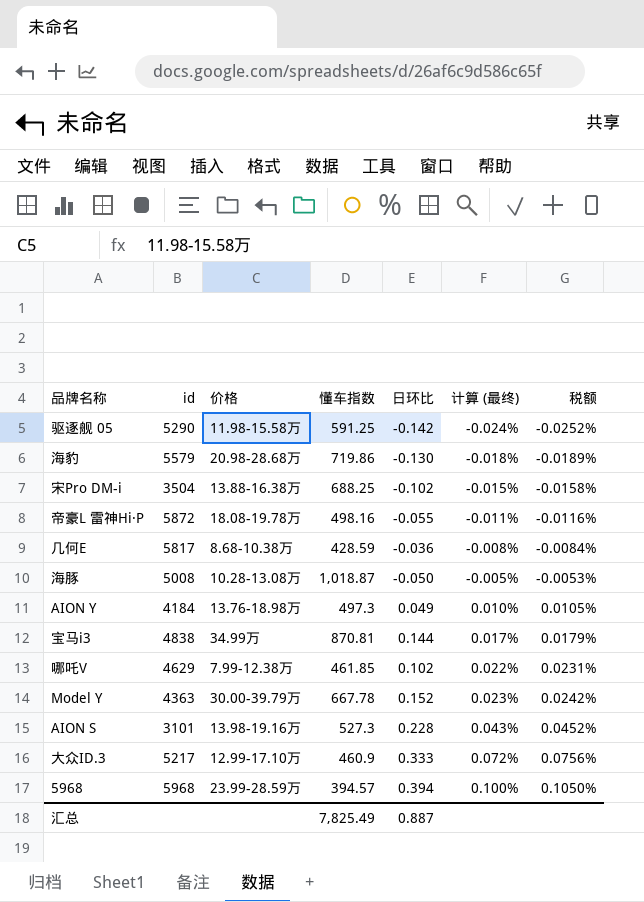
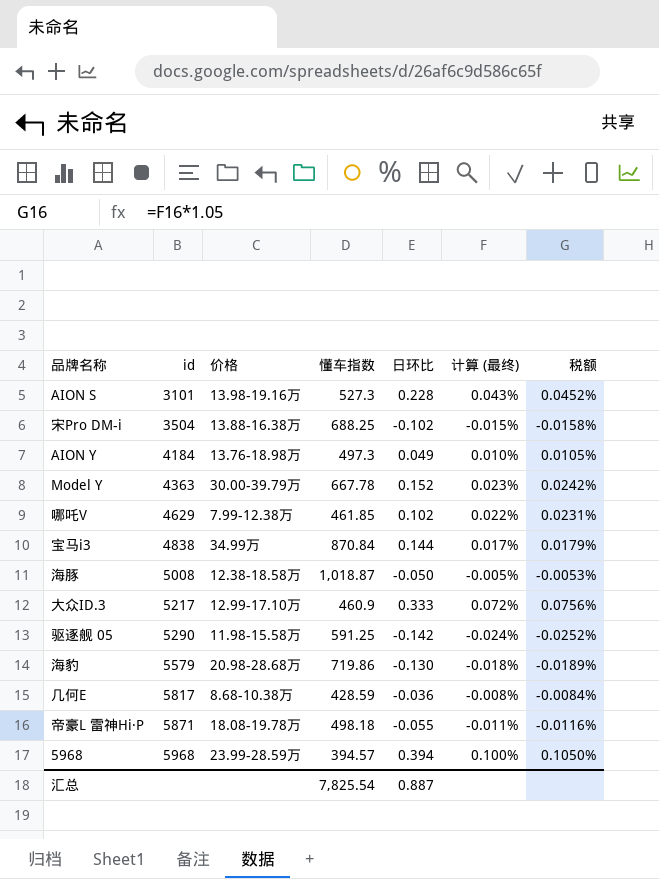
row order: 计算 (最终) ascending -> id ascending
宝马i3 | 懂车指数: 870.81 -> 870.84
海豚 | 价格: 10.28-13.08万 -> 12.38-18.58万
帝豪L 雷神Hi·P | id: 5872 -> 5871
帝豪L 雷神Hi·P | 懂车指数: 498.16 -> 498.18
汇总 | 懂车指数: 7,825.49 -> 7,825.54

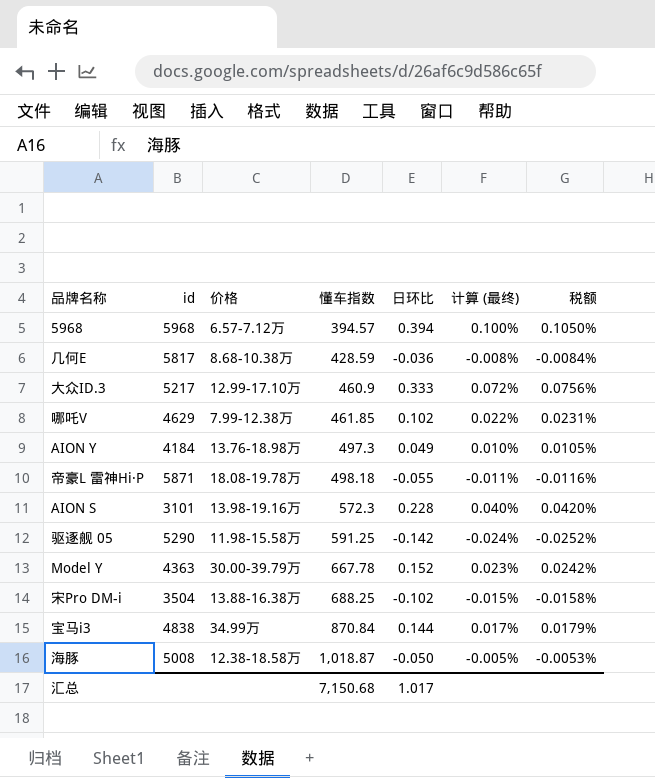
row order: id ascending -> 懂车指数 ascending
row 海豹: 5579 | 20.98-28.68万 | 719.86 | -0.130 | -0.018% | -0.0189% -> none
5968 | 价格: 23.99-28.59万 -> 6.57-7.12万
AION S | 懂车指数: 527.3 -> 572.3
AION S | 计算 (最终): 0.043% -> 0.040%
AION S | 税额: 0.0452% -> 0.0420%
汇总 | 懂车指数: 7,825.54 -> 7,150.68
汇总 | 日环比: 0.887 -> 1.017

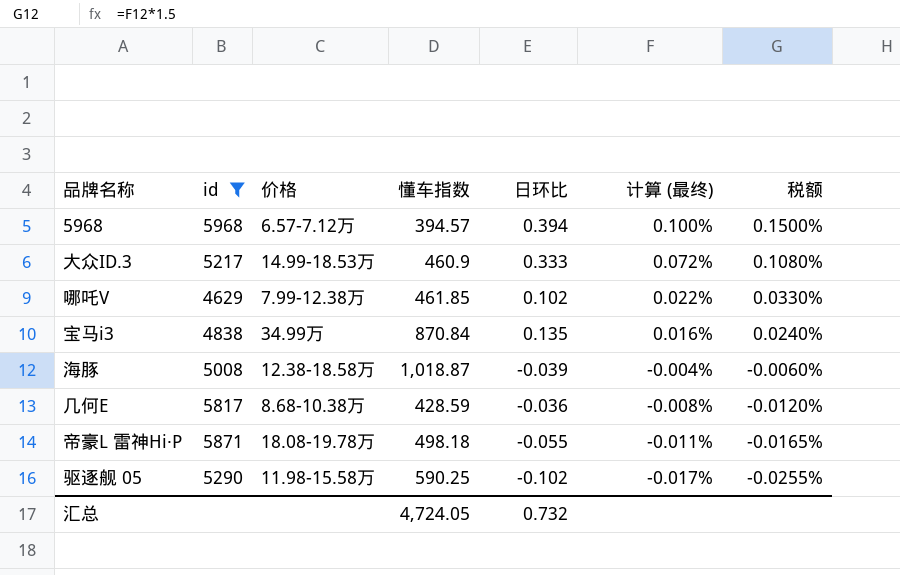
filter: none -> id >= 4629
row order: 懂车指数 ascending -> 计算 (最终) descending
column 税额 | formula: [计算 (最终)] * 1.05 -> [计算 (最终)] * 1.5
大众ID.3 | 价格: 12.99-17.10万 -> 14.99-18.53万
宝马i3 | 日环比: 0.144 -> 0.135
宝马i3 | 计算 (最终): 0.017% -> 0.016%
海豚 | 日环比: -0.050 -> -0.039
海豚 | 计算 (最终): -0.005% -> -0.004%
驱逐舰 05 | 懂车指数: 591.25 -> 590.25
驱逐舰 05 | 日环比: -0.142 -> -0.102
驱逐舰 05 | 计算 (最终): -0.024% -> -0.017%
汇总 | 懂车指数: 7,150.68 -> 4,724.05
汇总 | 日环比: 1.017 -> 0.732

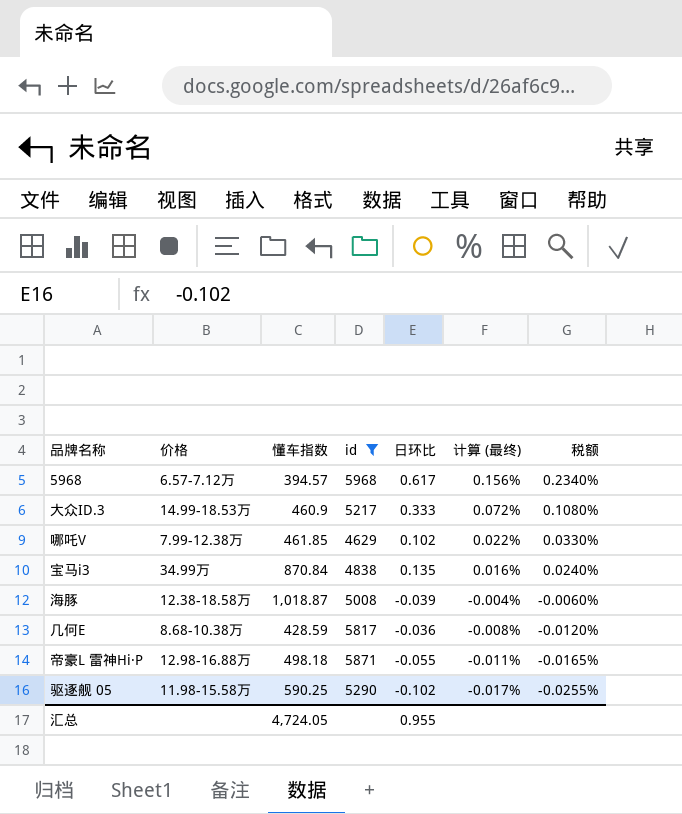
column id | position: 2 -> 4
5968 | 日环比: 0.394 -> 0.617
5968 | 计算 (最终): 0.100% -> 0.156%
5968 | 税额: 0.1500% -> 0.2340%
帝豪L 雷神Hi·P | 价格: 18.08-19.78万 -> 12.98-16.88万
汇总 | 日环比: 0.732 -> 0.955

